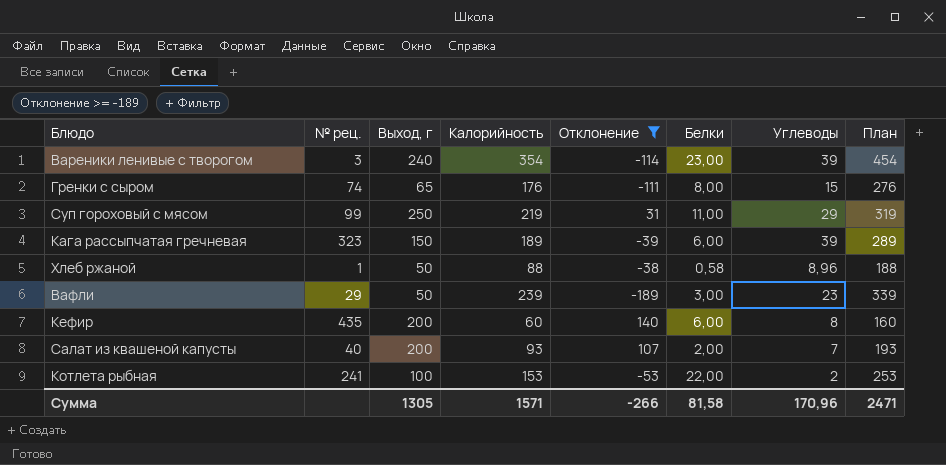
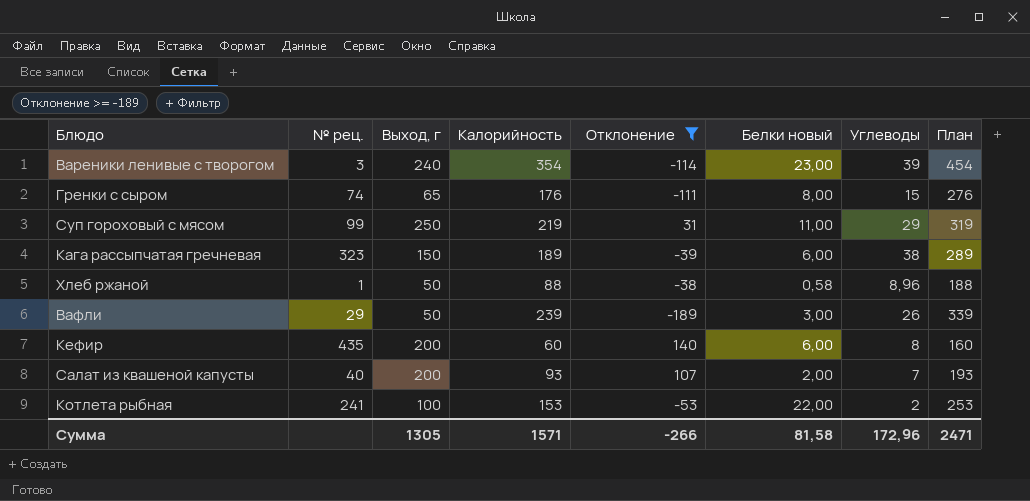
column name: Белки -> Белки новый
Кага рассыпчатая гречневая | Углеводы: 39 -> 38
Вафли | Углеводы: 23 -> 26
Сумма | Углеводы: 170,96 -> 172,96

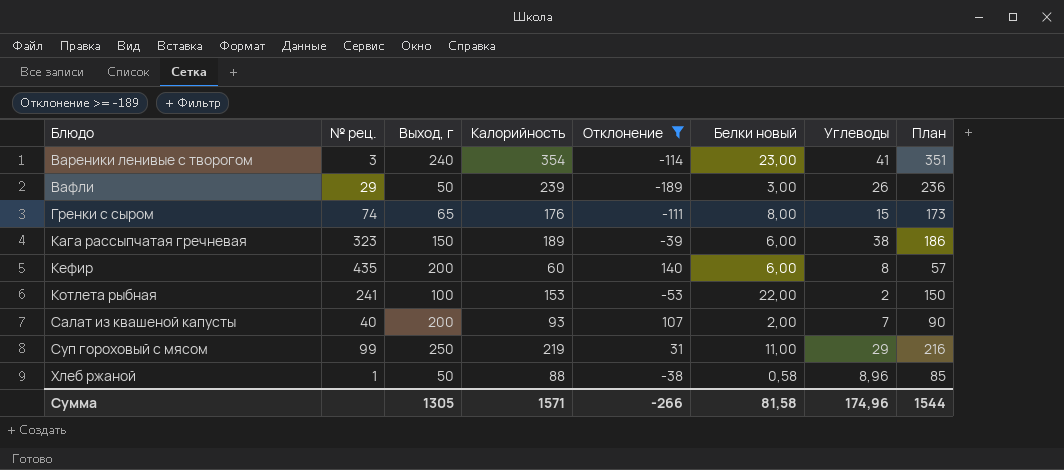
row order: none -> Блюдо ascending
column План | formula: [Калорийность] + 100 -> [Калорийность] - 3
Вареники ленивые с творогом | Углеводы: 39 -> 41
Сумма | Углеводы: 172,96 -> 174,96
Сумма | План: 2471 -> 1544

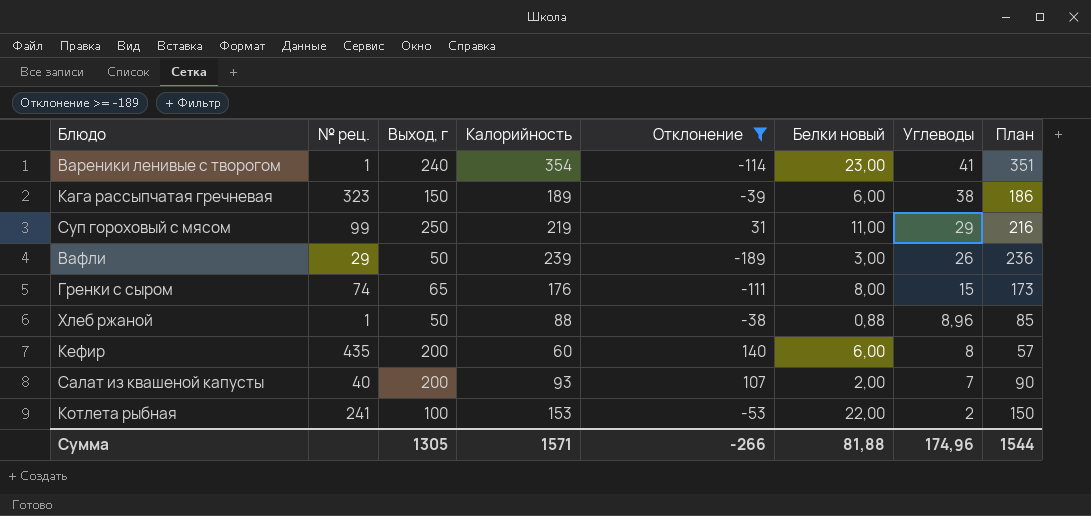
row order: Блюдо ascending -> Углеводы descending
Вареники ленивые с творогом | № рец.: 3 -> 1
Хлеб ржаной | Белки новый: 0,58 -> 0,88
Сумма | Белки новый: 81,58 -> 81,88

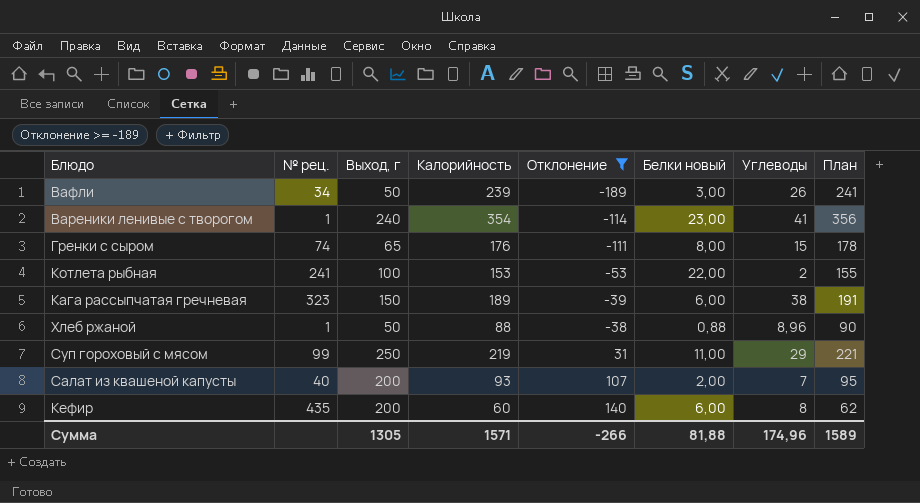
row order: Углеводы descending -> Отклонение ascending
column План | formula: [Калорийность] - 3 -> [Калорийность] + 2
Вафли | № рец.: 29 -> 34
Сумма | План: 1544 -> 1589

